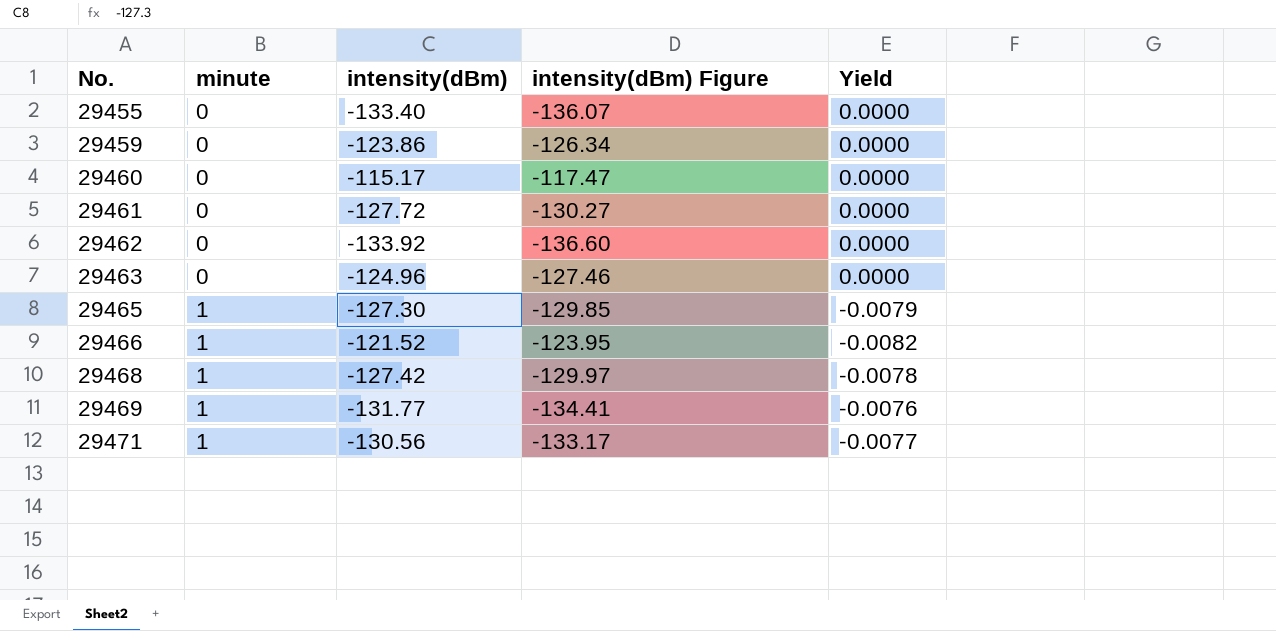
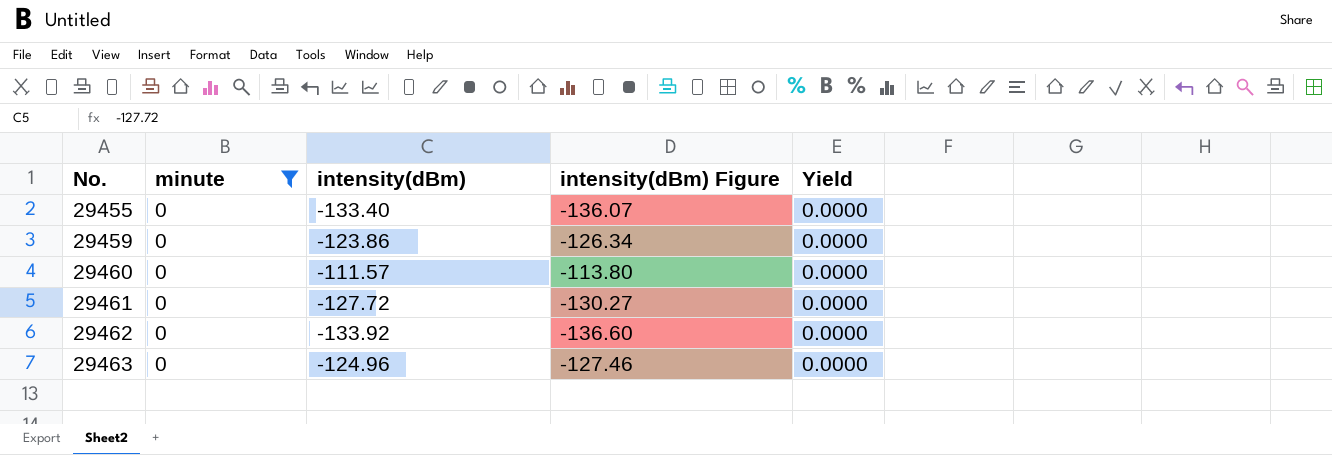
filter: none -> minute = 0
29460 | intensity(dBm): -115.17 -> -111.57
29460 | intensity(dBm) Figure: -117.47 -> -113.80

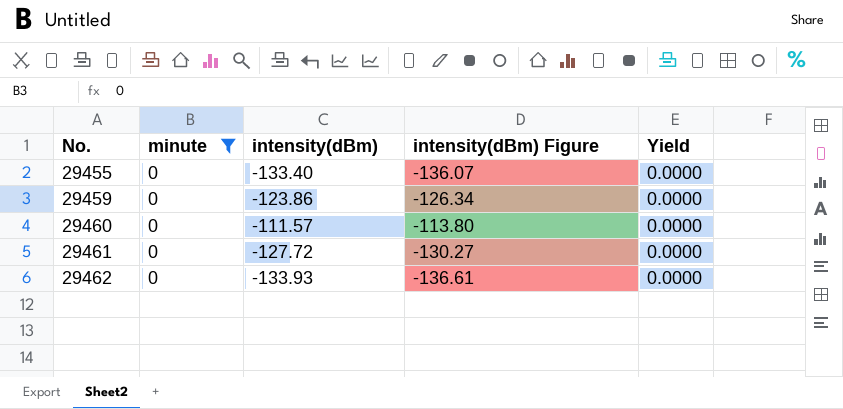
row 29463: 0 | -124.96 | -127.46 | 0.0000 -> none
29462 | intensity(dBm): -133.92 -> -133.93
29462 | intensity(dBm) Figure: -136.60 -> -136.61

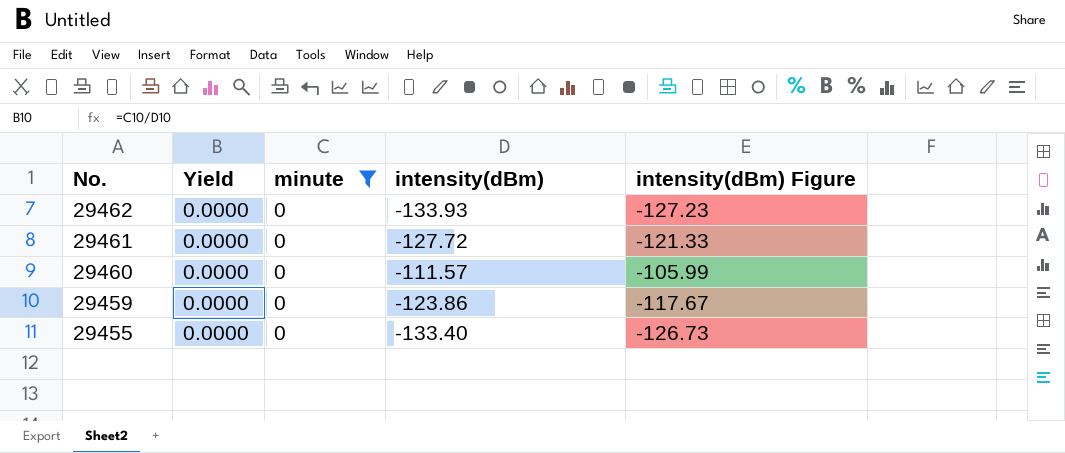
row order: No. ascending -> No. descending
column Yield | position: 5 -> 2
column intensity(dBm) Figure | formula: [intensity(dBm)] * 1.02 -> [intensity(dBm)] * 0.95

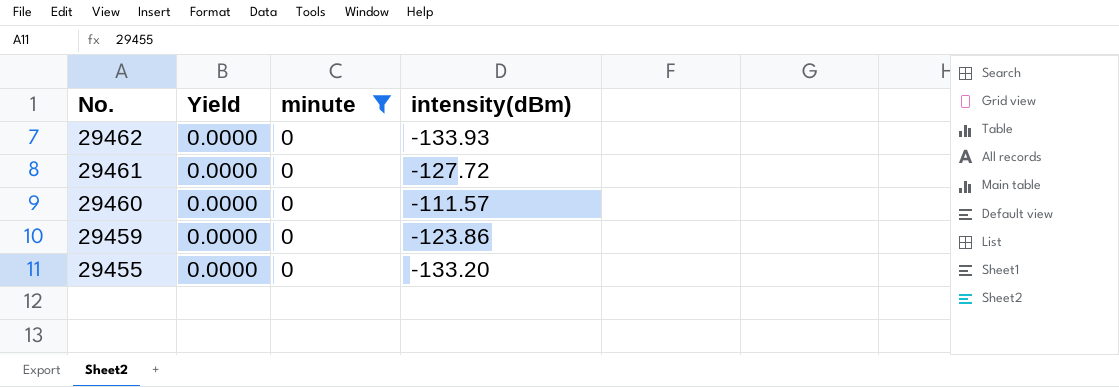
column intensity(dBm) Figure | formula: [intensity(dBm)] * 0.95 -> none
29455 | intensity(dBm): -133.40 -> -133.20

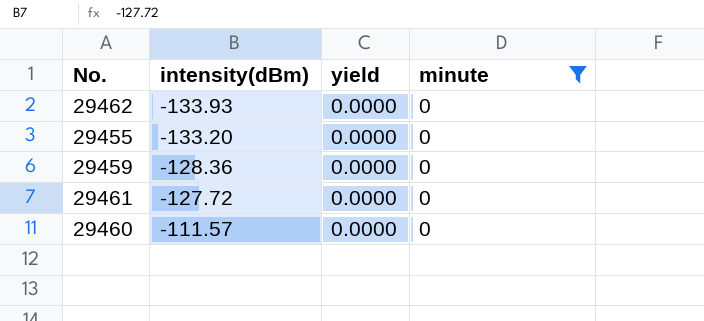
row order: No. descending -> intensity(dBm) ascending
column intensity(dBm) | position: 4 -> 2
column name: Yield -> yield
29459 | intensity(dBm): -123.86 -> -128.36

